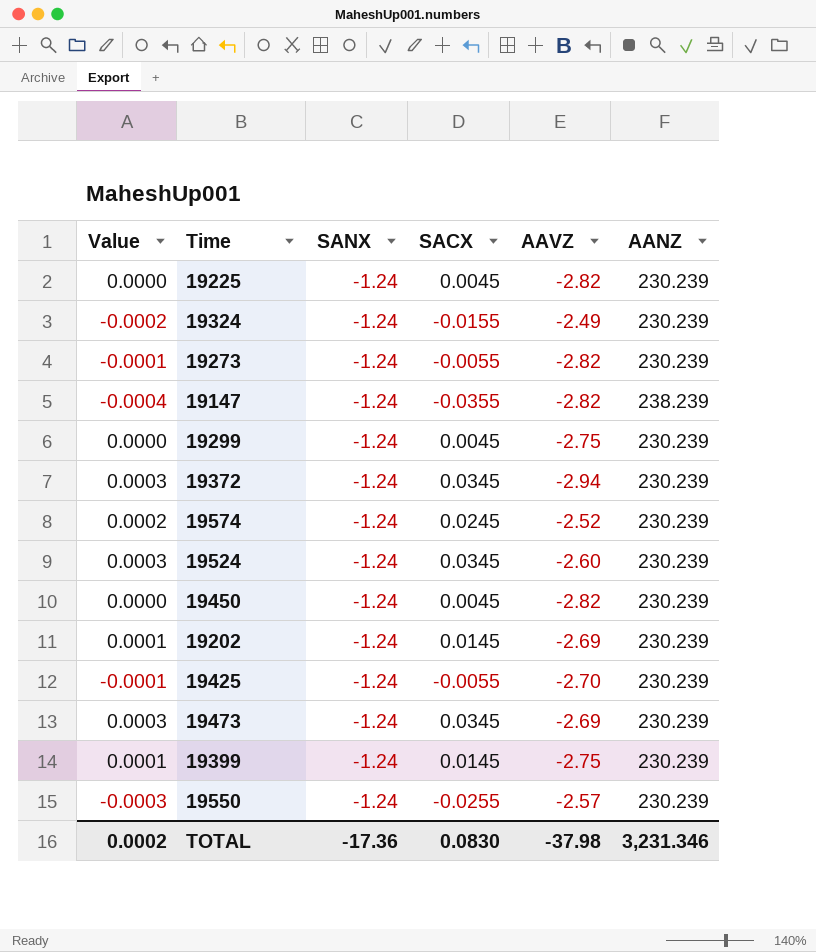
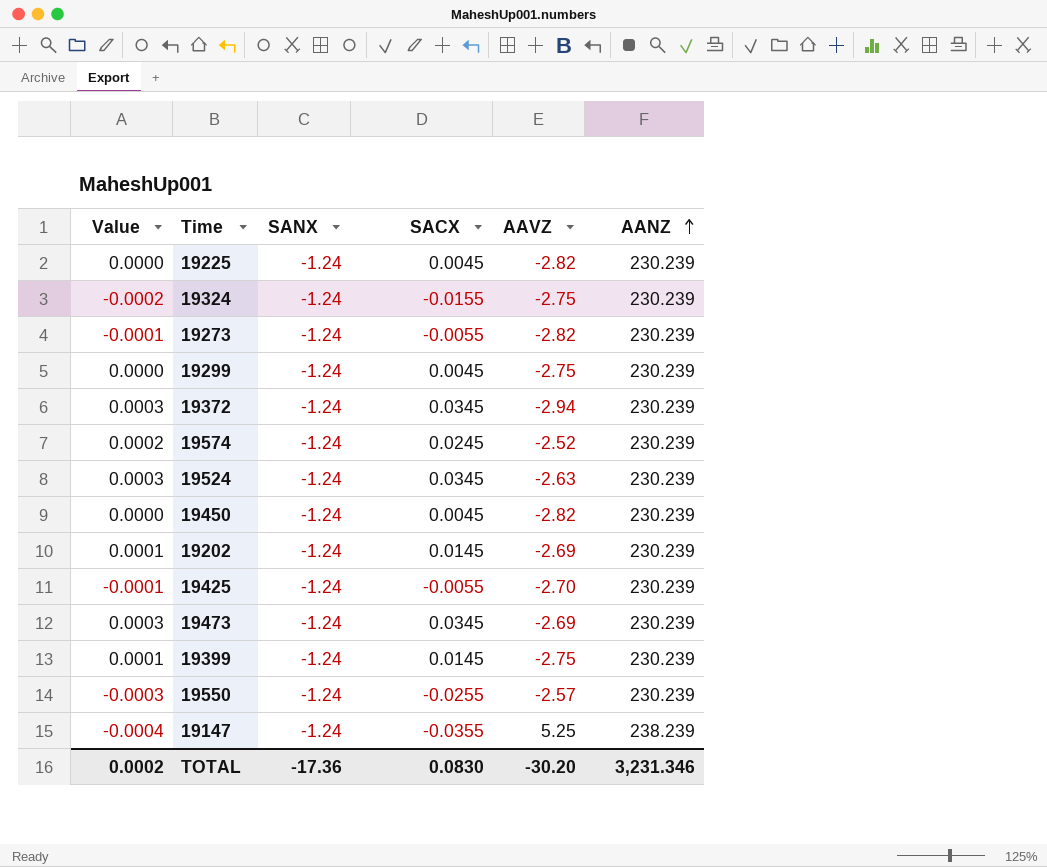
row order: none -> AANZ ascending
19324 | AAVZ: -2.49 -> -2.75
19524 | AAVZ: -2.60 -> -2.63
19147 | AAVZ: -2.82 -> 5.25
TOTAL | AAVZ: -37.98 -> -30.20

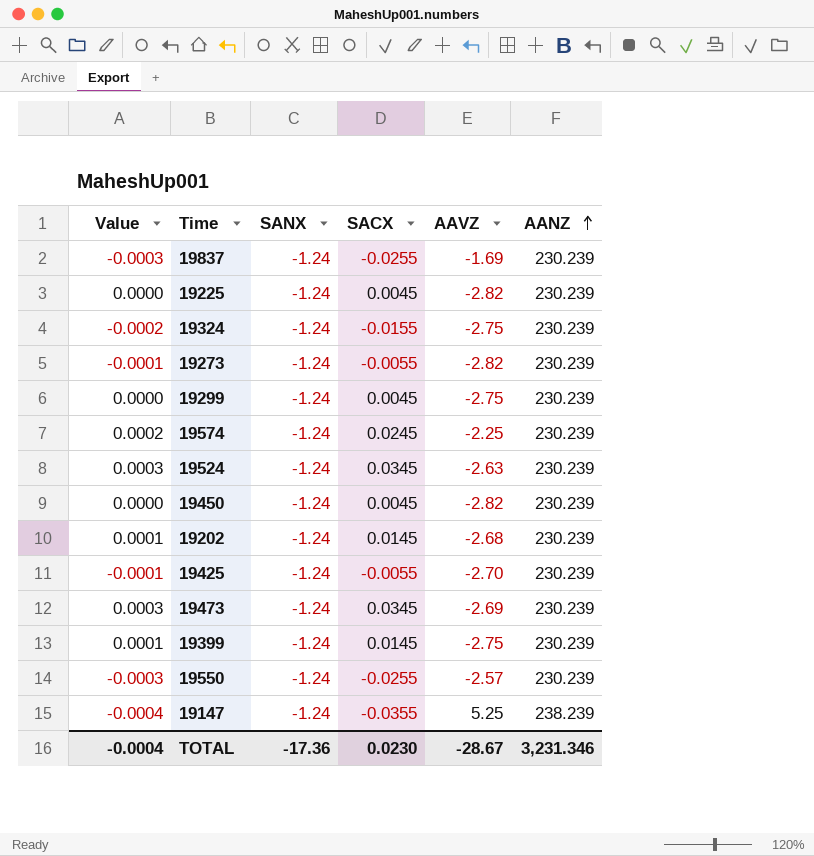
row 19372: 0.0003 | -1.24 | 0.0345 | -2.94 | 230.239 -> none
row 19837: none -> -0.0003 | -1.24 | -0.0255 | -1.69 | 230.239
19574 | AAVZ: -2.52 -> -2.25
19202 | AAVZ: -2.69 -> -2.68
TOTAL | Value: 0.0002 -> -0.0004
TOTAL | SACX: 0.0830 -> 0.0230
TOTAL | AAVZ: -30.20 -> -28.67

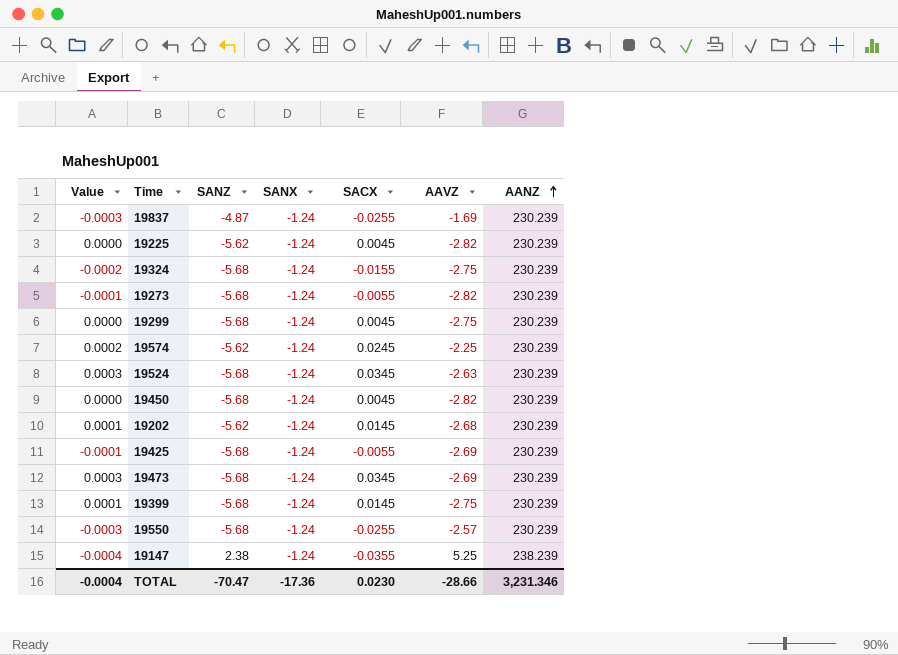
column SANZ | position: none -> 3
19425 | AAVZ: -2.70 -> -2.69
TOTAL | AAVZ: -28.67 -> -28.66

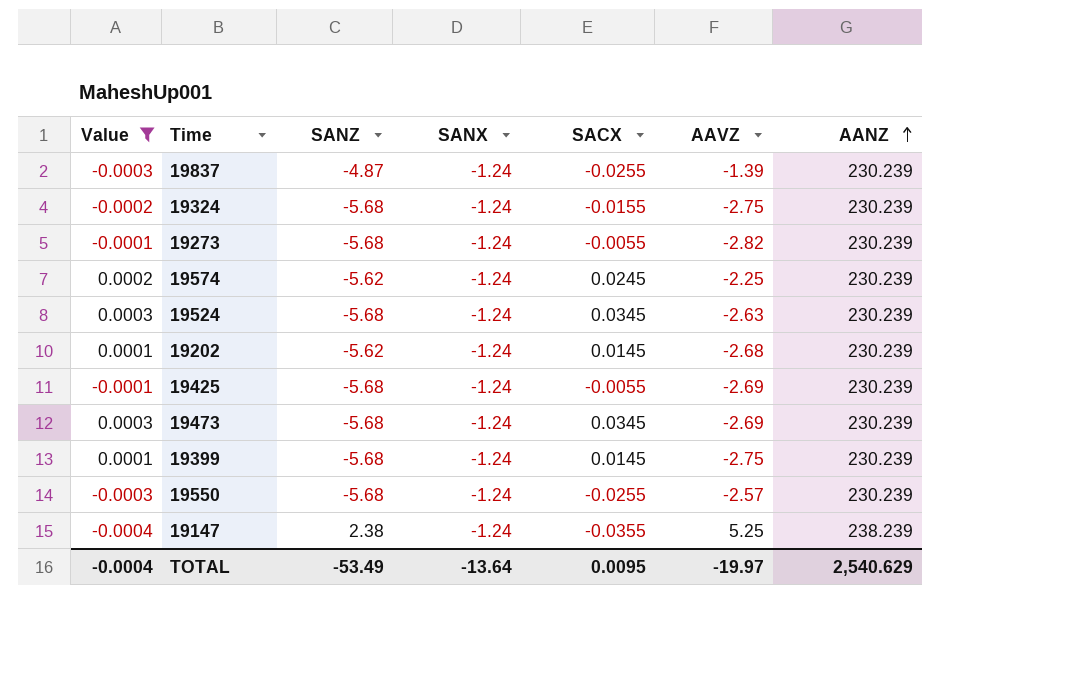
filter: none -> Value != 0.0000
19837 | AAVZ: -1.69 -> -1.39
TOTAL | SANZ: -70.47 -> -53.49
TOTAL | SANX: -17.36 -> -13.64
TOTAL | SACX: 0.0230 -> 0.0095
TOTAL | AAVZ: -28.66 -> -19.97
TOTAL | AANZ: 3,231.346 -> 2,540.629

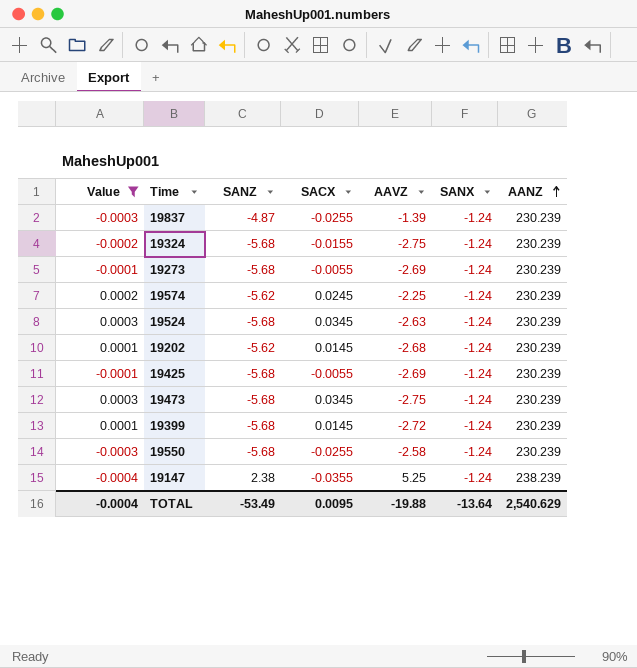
column SANX | position: 4 -> 6
19273 | AAVZ: -2.82 -> -2.69
19473 | AAVZ: -2.69 -> -2.75
19399 | AAVZ: -2.75 -> -2.72
19550 | AAVZ: -2.57 -> -2.58
TOTAL | AAVZ: -19.97 -> -19.88

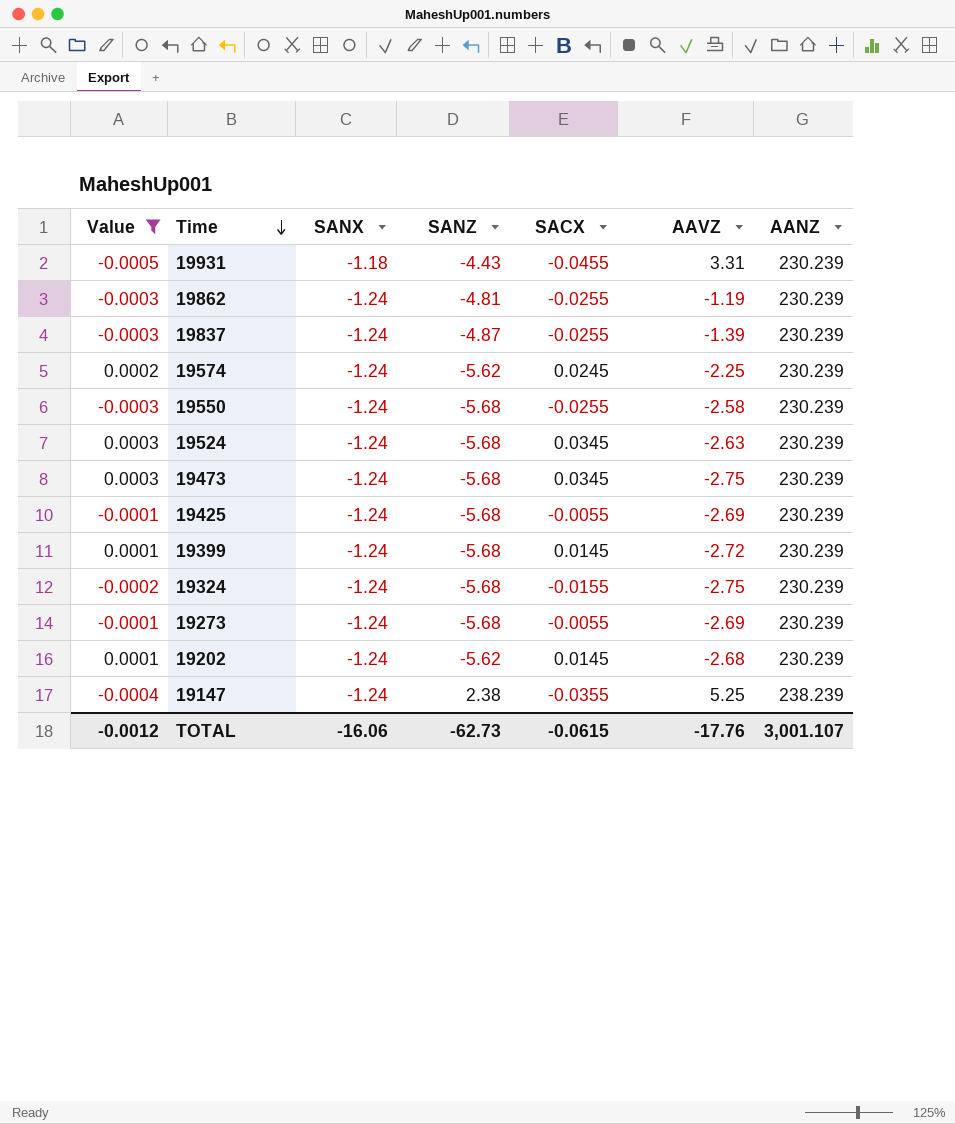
row order: AANZ ascending -> Time descending
column SANX | position: 6 -> 3
row 19931: none -> -0.0005 | -1.18 | -4.43 | -0.0455 | 3.31 | 230.239
row 19862: none -> -0.0003 | -1.24 | -4.81 | -0.0255 | -1.19 | 230.239
TOTAL | Value: -0.0004 -> -0.0012
TOTAL | SANX: -13.64 -> -16.06
TOTAL | SANZ: -53.49 -> -62.73
TOTAL | SACX: 0.0095 -> -0.0615
TOTAL | AAVZ: -19.88 -> -17.76
TOTAL | AANZ: 2,540.629 -> 3,001.107

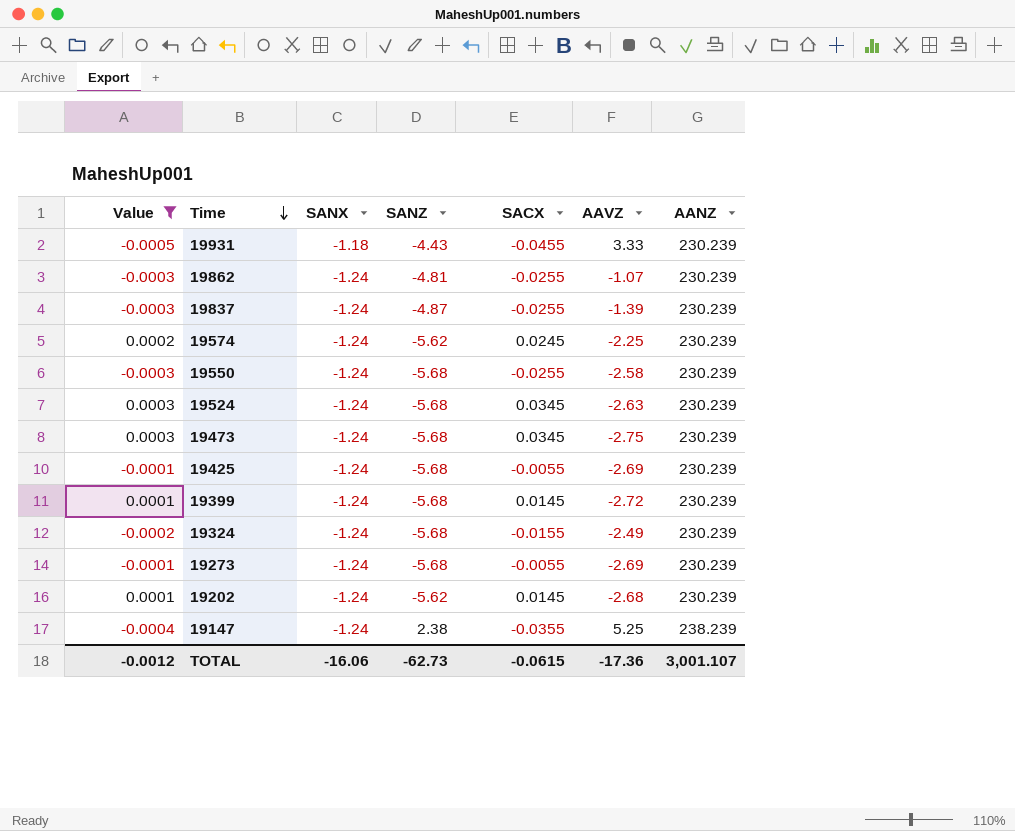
19931 | AAVZ: 3.31 -> 3.33
19862 | AAVZ: -1.19 -> -1.07
19324 | AAVZ: -2.75 -> -2.49
TOTAL | AAVZ: -17.76 -> -17.36

